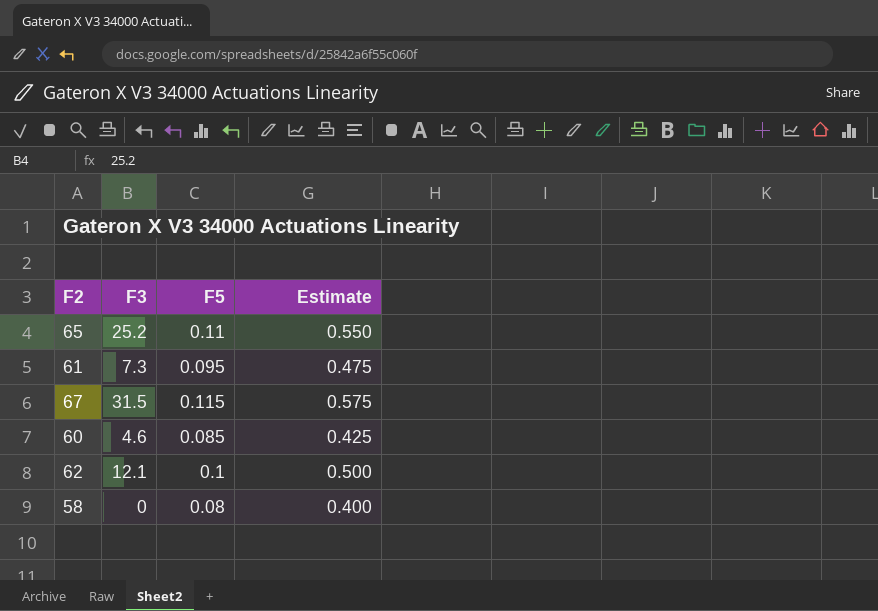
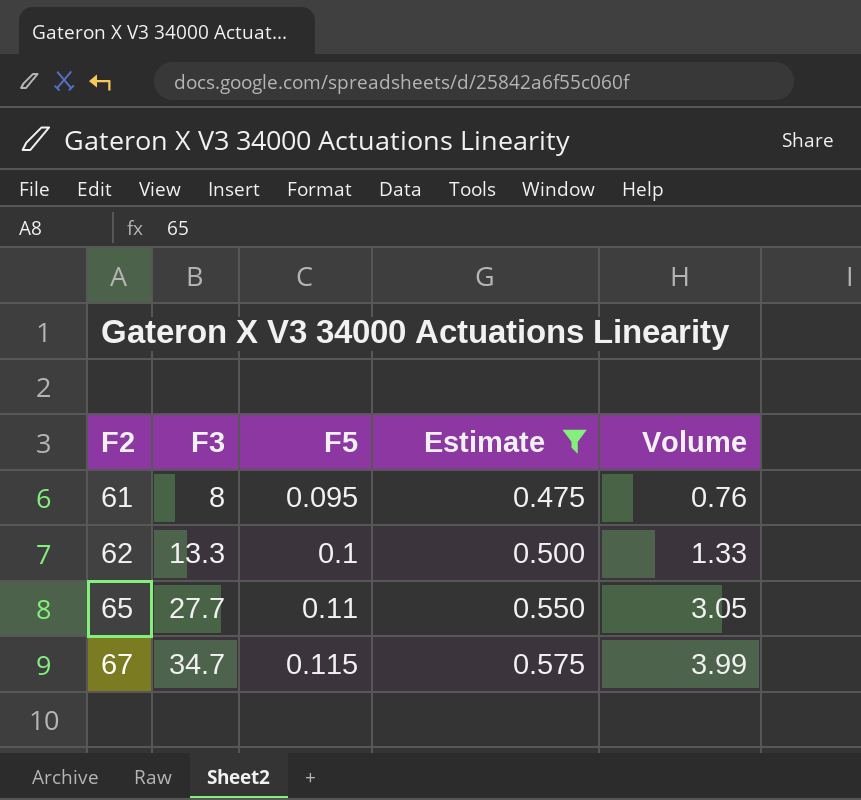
filter: none -> Estimate >= 0.475
row order: none -> F2 ascending
column Volume | formula: none -> [F3] * [F5]
61 | F3: 7.3 -> 8
62 | F3: 12.1 -> 13.3
65 | F3: 25.2 -> 27.7
67 | F3: 31.5 -> 34.7

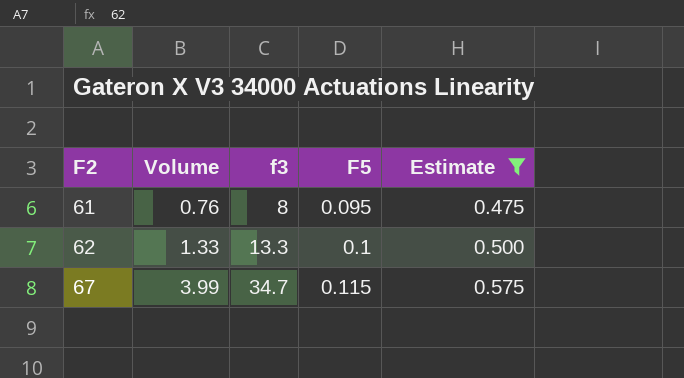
column Volume | position: 5 -> 2
column name: F3 -> f3
row 65: 27.7 | 0.11 | 0.550 | 3.05 -> none

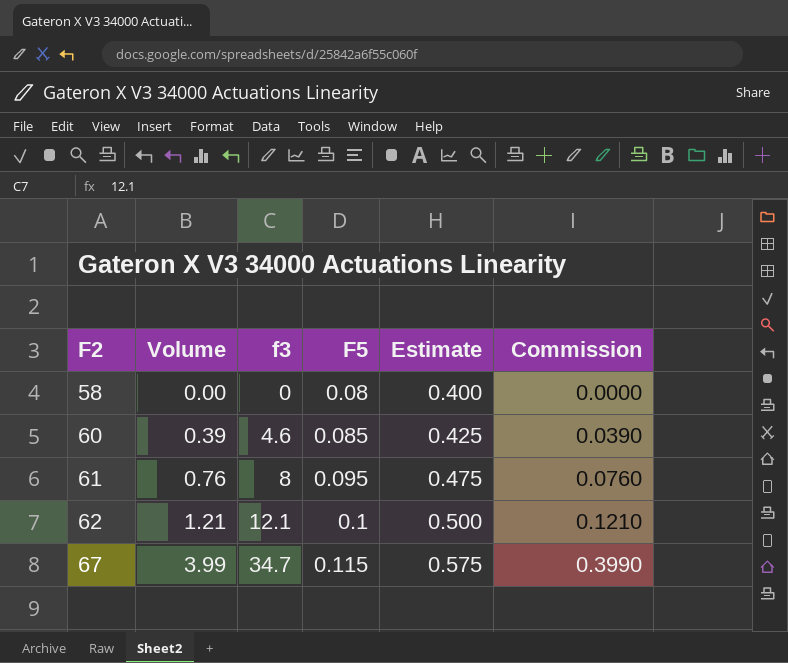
filter: Estimate >= 0.475 -> none
column Commission | formula: none -> [Volume] * 0.1
62 | Volume: 1.33 -> 1.21
62 | f3: 13.3 -> 12.1

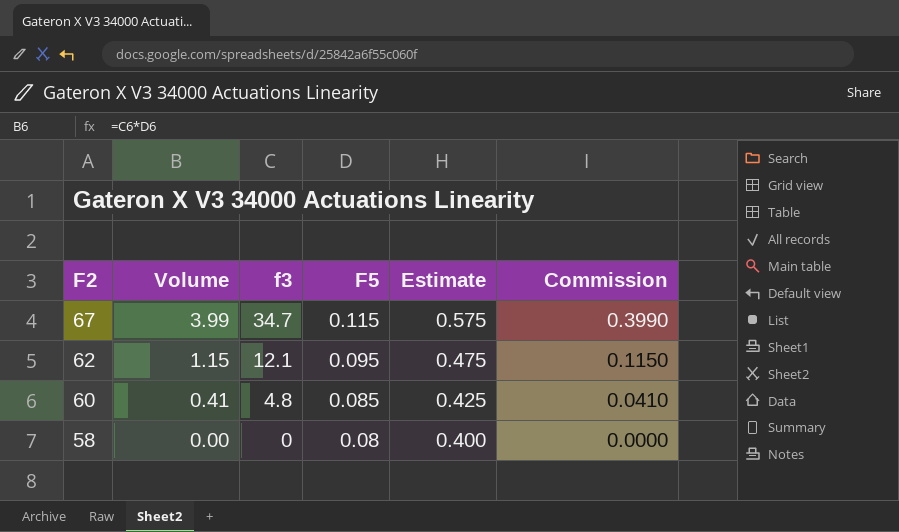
row order: F2 ascending -> F2 descending
row 61: 0.76 | 8 | 0.095 | 0.475 | 0.0760 -> none
62 | Volume: 1.21 -> 1.15
62 | F5: 0.1 -> 0.095
62 | Estimate: 0.500 -> 0.475
62 | Commission: 0.1210 -> 0.1150
60 | Volume: 0.39 -> 0.41
60 | f3: 4.6 -> 4.8
60 | Commission: 0.0390 -> 0.0410

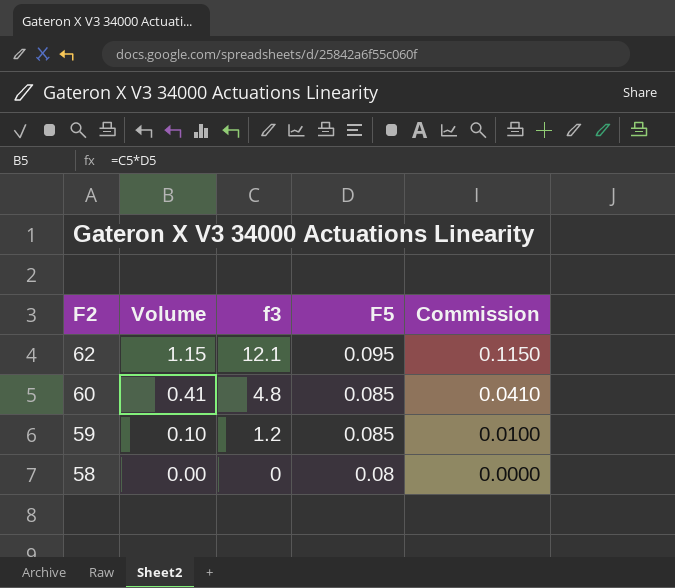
column Estimate | formula: [F5] * 5 -> none
row 67: 3.99 | 34.7 | 0.115 | 0.575 | 0.3990 -> none
row 59: none -> 0.10 | 1.2 | 0.085 | 0.0100

